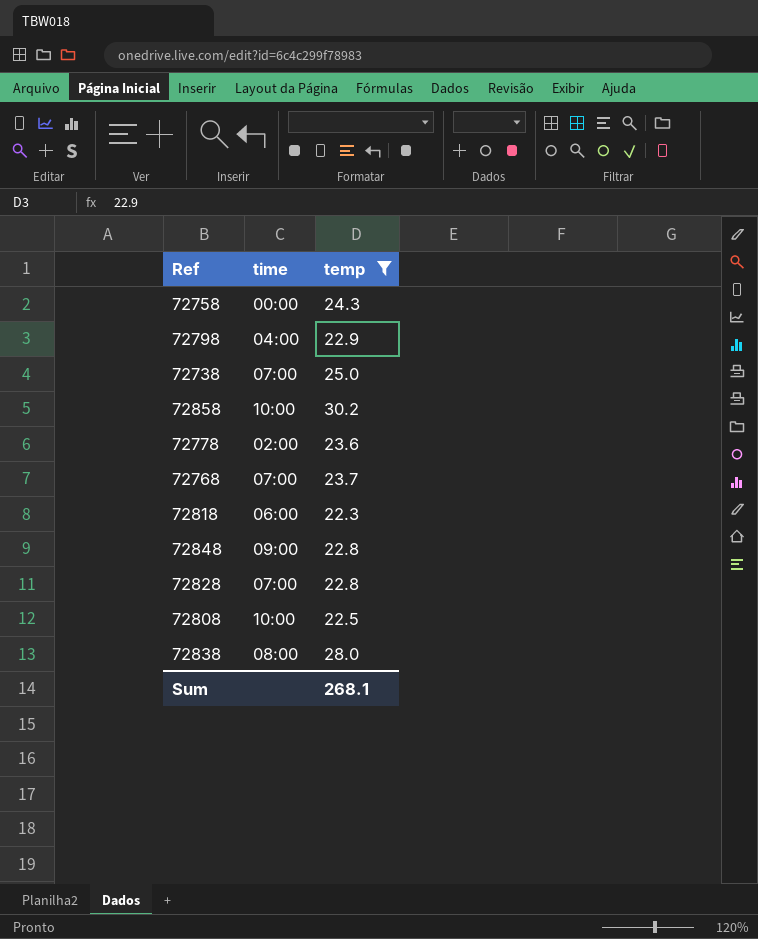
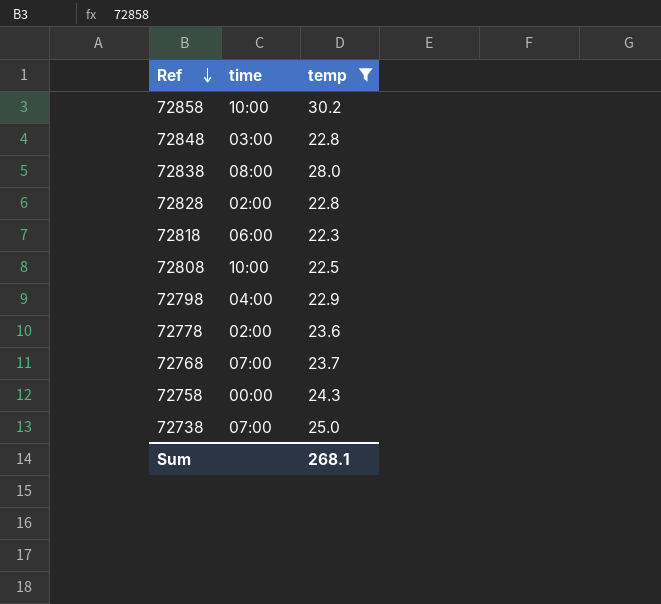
row order: none -> Ref descending
72848 | time: 09:00 -> 03:00
72828 | time: 07:00 -> 02:00

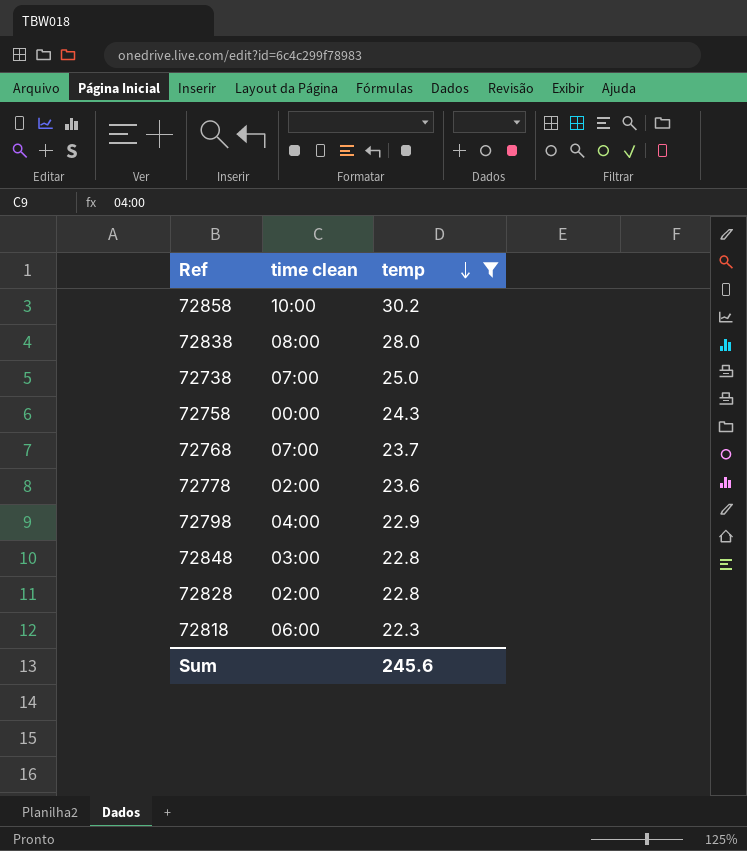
row order: Ref descending -> temp descending
column name: time -> time clean
row 72808: 10:00 | 22.5 -> none
Sum | temp: 268.1 -> 245.6

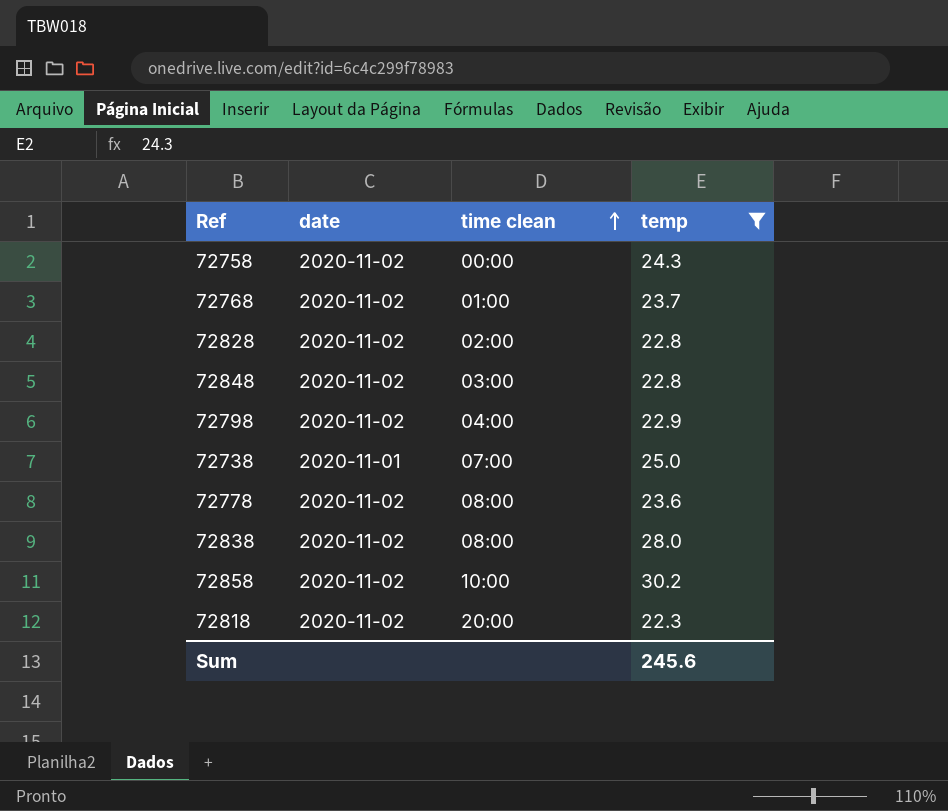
row order: temp descending -> time clean ascending
column date | position: none -> 2
72768 | time clean: 07:00 -> 01:00
72778 | time clean: 02:00 -> 08:00
72818 | time clean: 06:00 -> 20:00

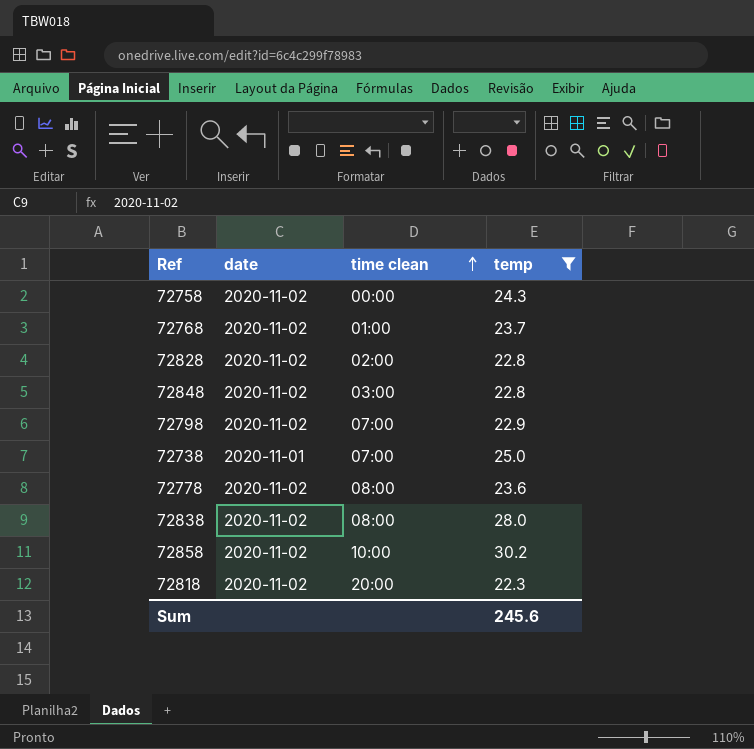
72798 | time clean: 04:00 -> 07:00

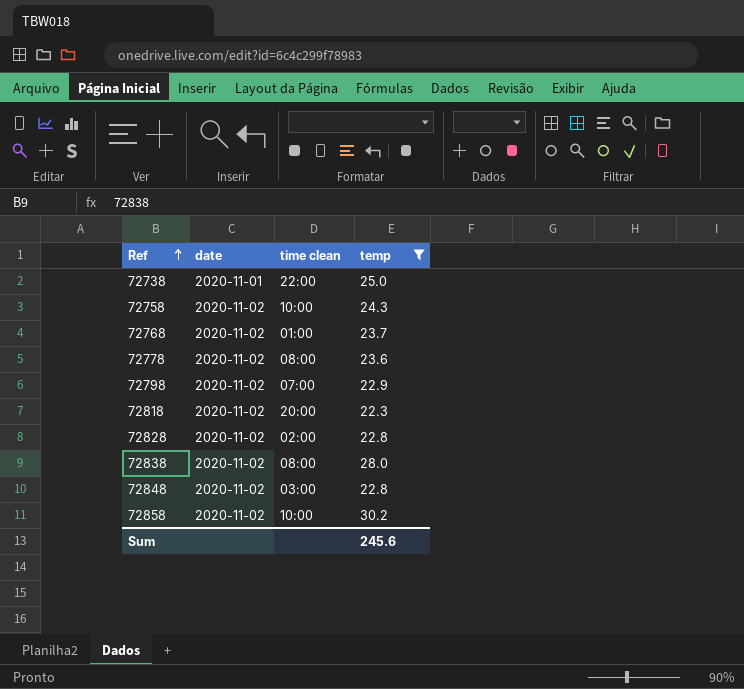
row order: time clean ascending -> Ref ascending
72738 | time clean: 07:00 -> 22:00
72758 | time clean: 00:00 -> 10:00

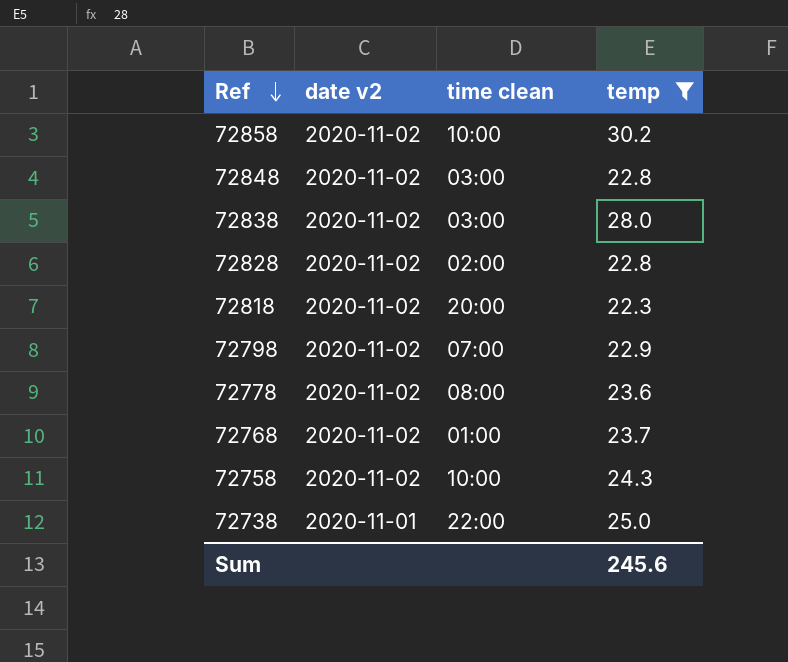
row order: Ref ascending -> Ref descending
column name: date -> date v2
72838 | time clean: 08:00 -> 03:00

